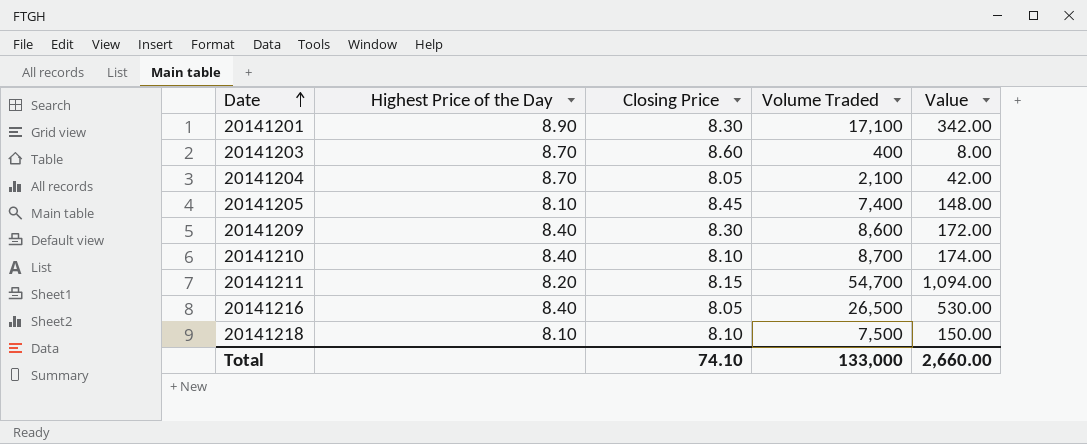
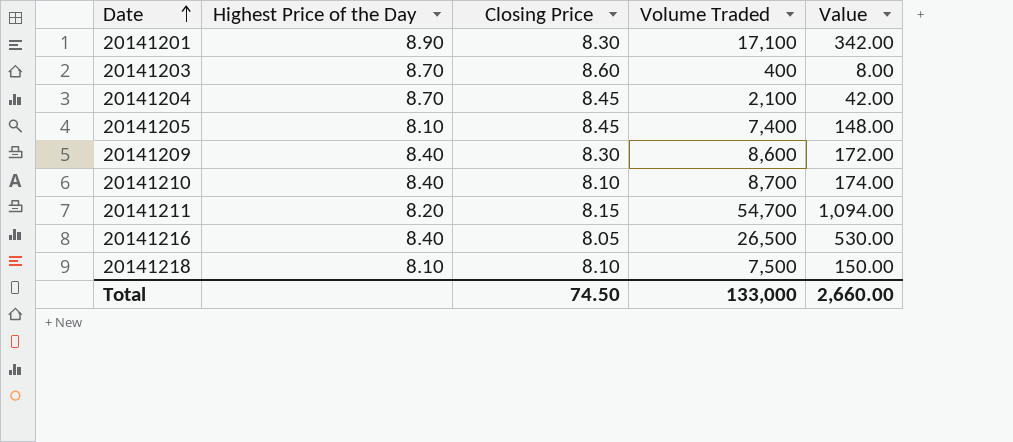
20141204 | Closing Price: 8.05 -> 8.45
Total | Closing Price: 74.10 -> 74.50

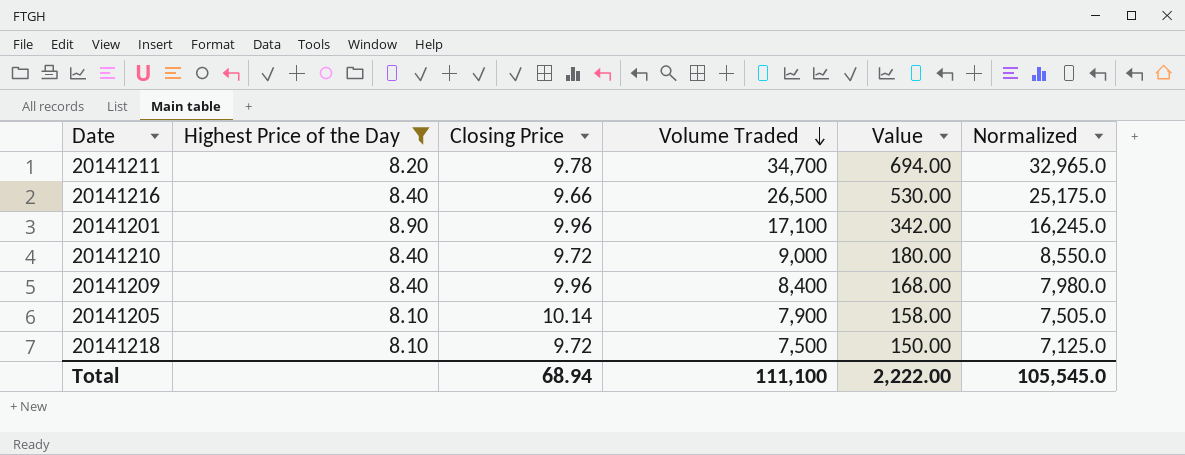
filter: none -> Highest Price of the Day != 8.70
row order: Date ascending -> Volume Traded descending
column Normalized | formula: none -> [Volume Traded] * 0.95
20141211 | Closing Price: 8.15 -> 9.78
20141211 | Volume Traded: 54,700 -> 34,700
20141211 | Value: 1,094.00 -> 694.00
20141216 | Closing Price: 8.05 -> 9.66
20141201 | Closing Price: 8.30 -> 9.96
20141210 | Closing Price: 8.10 -> 9.72
20141210 | Volume Traded: 8,700 -> 9,000
20141210 | Value: 174.00 -> 180.00
20141209 | Closing Price: 8.30 -> 9.96
20141209 | Volume Traded: 8,600 -> 8,400
20141209 | Value: 172.00 -> 168.00
20141205 | Closing Price: 8.45 -> 10.14
20141205 | Volume Traded: 7,400 -> 7,900
20141205 | Value: 148.00 -> 158.00
20141218 | Closing Price: 8.10 -> 9.72
Total | Closing Price: 74.50 -> 68.94
Total | Volume Traded: 133,000 -> 111,100
Total | Value: 2,660.00 -> 2,222.00

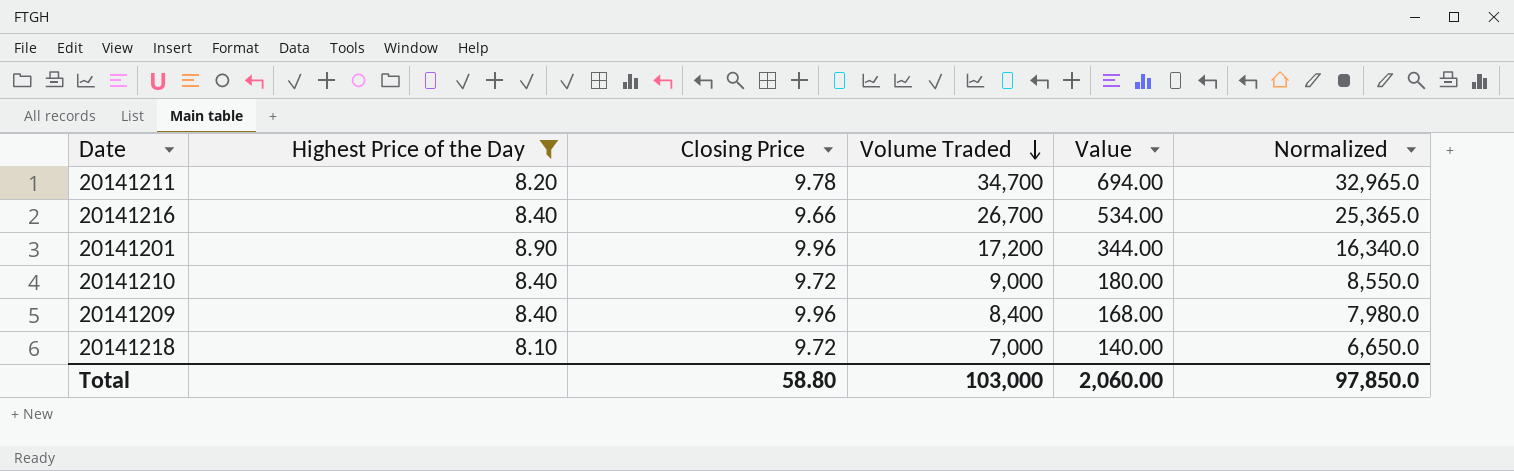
row 20141205: 8.10 | 10.14 | 7,900 | 158.00 | 7,505.0 -> none
20141216 | Volume Traded: 26,500 -> 26,700
20141216 | Value: 530.00 -> 534.00
20141216 | Normalized: 25,175.0 -> 25,365.0
20141201 | Volume Traded: 17,100 -> 17,200
20141201 | Value: 342.00 -> 344.00
20141201 | Normalized: 16,245.0 -> 16,340.0
20141218 | Volume Traded: 7,500 -> 7,000
20141218 | Value: 150.00 -> 140.00
20141218 | Normalized: 7,125.0 -> 6,650.0
Total | Closing Price: 68.94 -> 58.80
Total | Volume Traded: 111,100 -> 103,000
Total | Value: 2,222.00 -> 2,060.00
Total | Normalized: 105,545.0 -> 97,850.0

